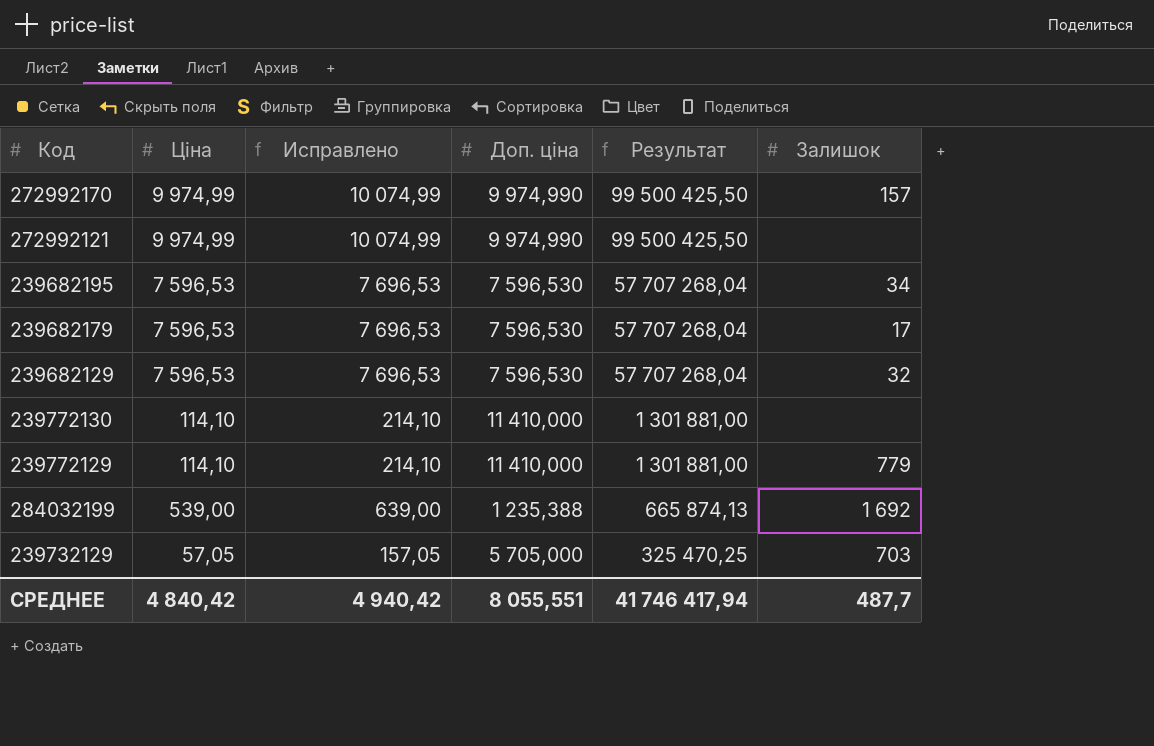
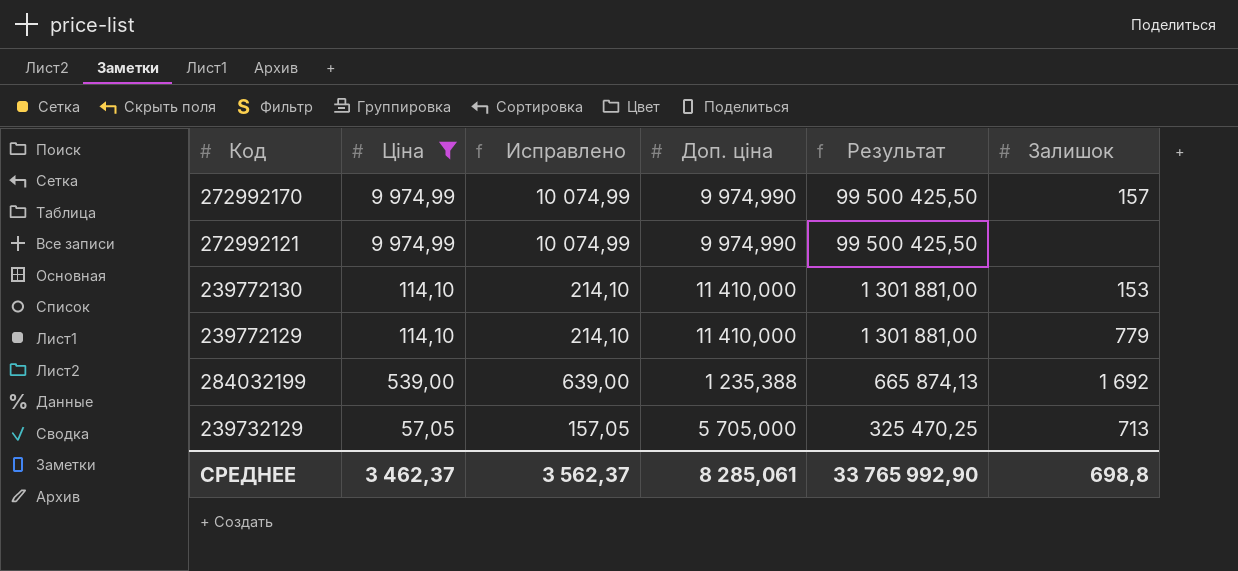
filter: none -> Ціна != 7 596,53
239772130 | Залишок: none -> 153
239732129 | Залишок: 703 -> 713
СРЕДНЕЕ | Ціна: 4 840,42 -> 3 462,37
СРЕДНЕЕ | Исправлено: 4 940,42 -> 3 562,37
СРЕДНЕЕ | Доп. ціна: 8 055,551 -> 8 285,061
СРЕДНЕЕ | Результат: 41 746 417,94 -> 33 765 992,90
СРЕДНЕЕ | Залишок: 487,7 -> 698,8

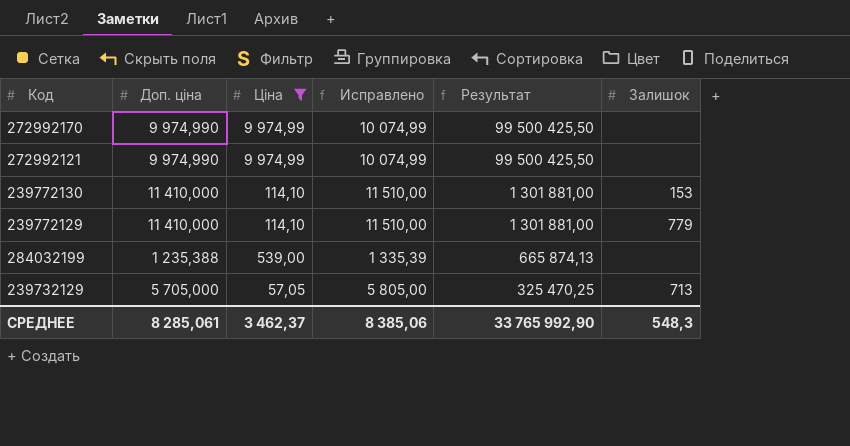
column Доп. ціна | position: 4 -> 2
column Исправлено | formula: [Ціна] + 100 -> [Доп. ціна] + 100
272992170 | Залишок: 157 -> none
284032199 | Залишок: 1 692 -> none
СРЕДНЕЕ | Исправлено: 3 562,37 -> 8 385,06
СРЕДНЕЕ | Залишок: 698,8 -> 548,3

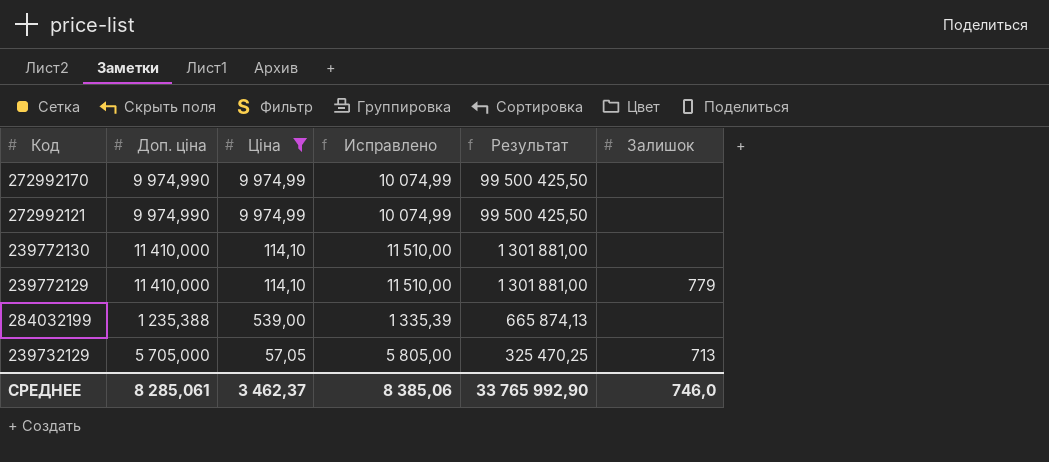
239772130 | Залишок: 153 -> none
СРЕДНЕЕ | Залишок: 548,3 -> 746,0

